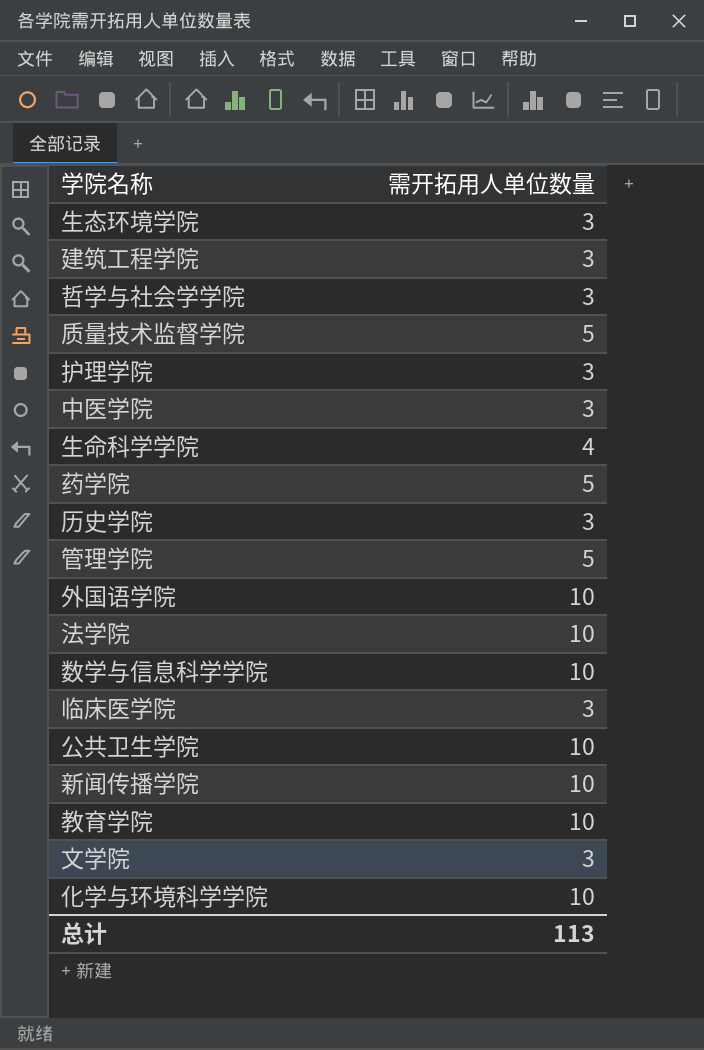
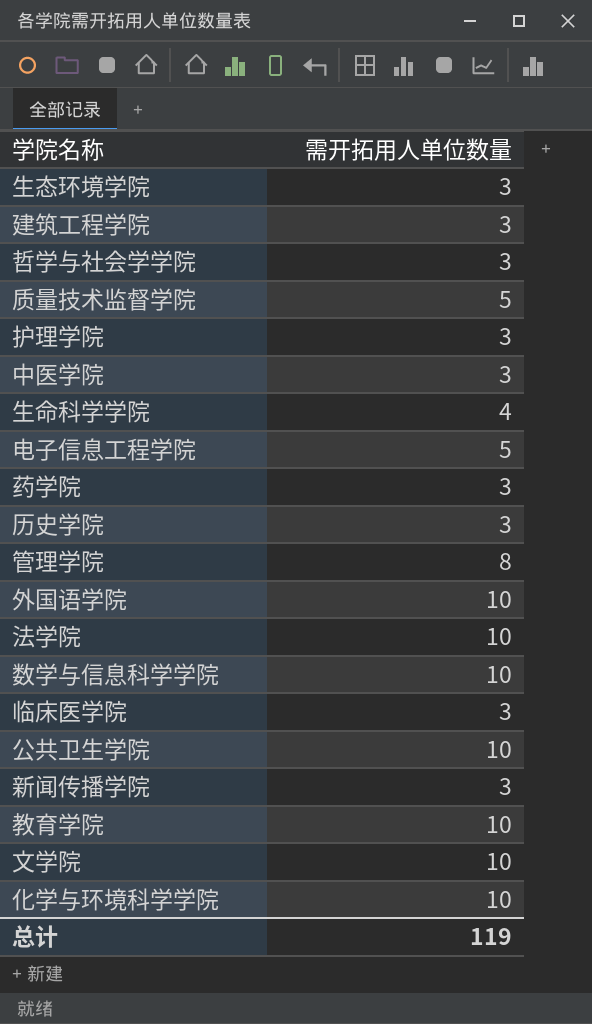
row 电子信息工程学院: none -> 5
药学院 | 需开拓用人单位数量: 5 -> 3
管理学院 | 需开拓用人单位数量: 5 -> 8
新闻传播学院 | 需开拓用人单位数量: 10 -> 3
文学院 | 需开拓用人单位数量: 3 -> 10
总计 | 需开拓用人单位数量: 113 -> 119

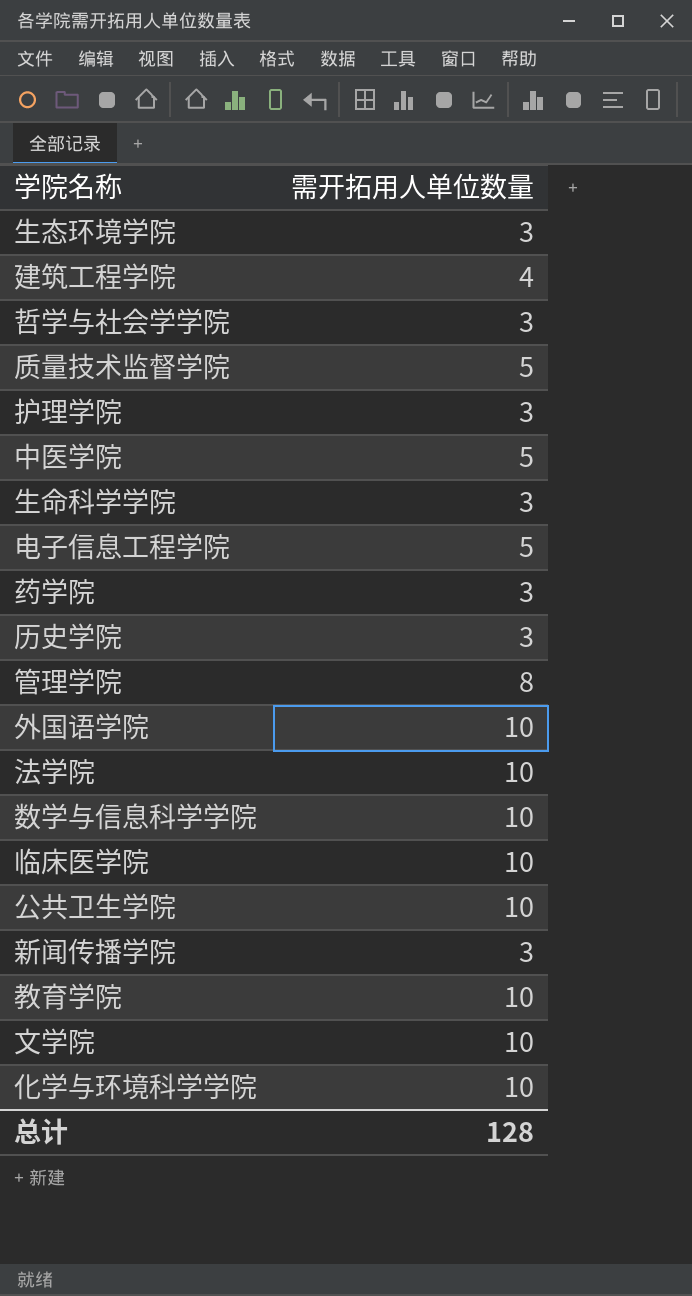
建筑工程学院 | 需开拓用人单位数量: 3 -> 4
中医学院 | 需开拓用人单位数量: 3 -> 5
生命科学学院 | 需开拓用人单位数量: 4 -> 3
临床医学院 | 需开拓用人单位数量: 3 -> 10
总计 | 需开拓用人单位数量: 119 -> 128

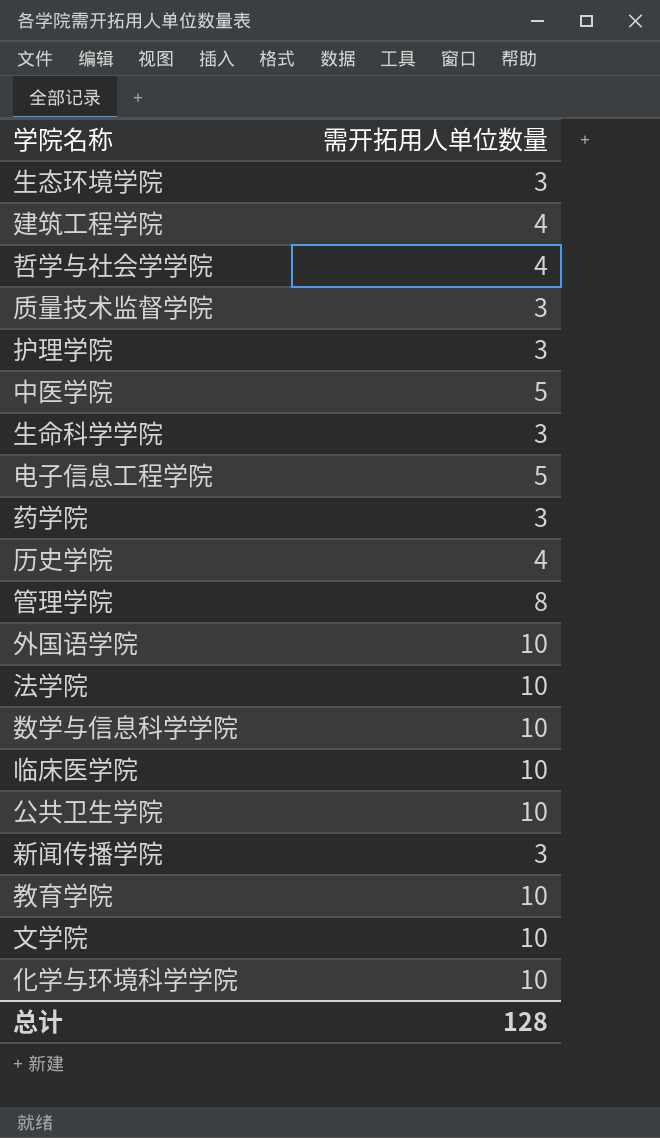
哲学与社会学学院 | 需开拓用人单位数量: 3 -> 4
质量技术监督学院 | 需开拓用人单位数量: 5 -> 3
历史学院 | 需开拓用人单位数量: 3 -> 4

